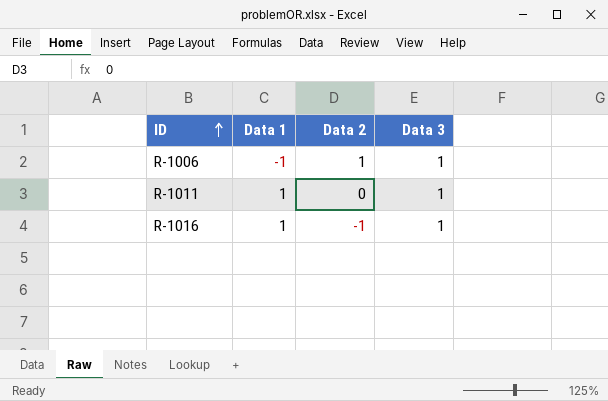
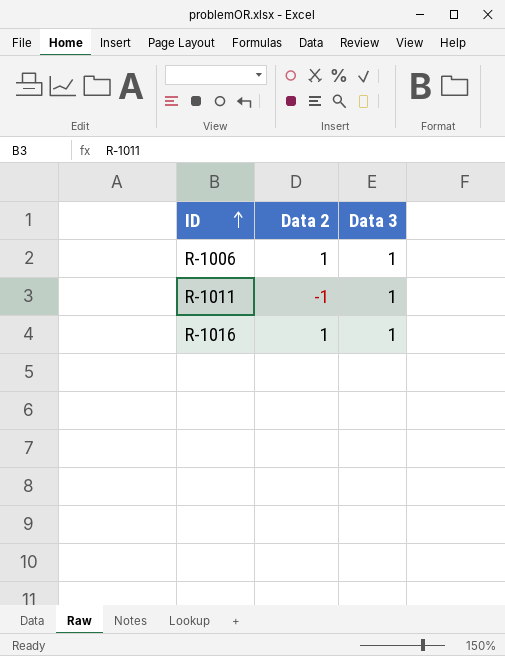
column Data 1 | position: 2 -> none
R-1011 | Data 2: 0 -> -1
R-1016 | Data 2: -1 -> 1

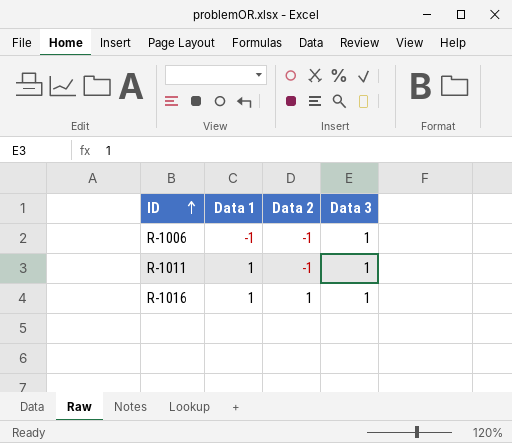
column Data 1 | position: none -> 2
R-1006 | Data 2: 1 -> -1

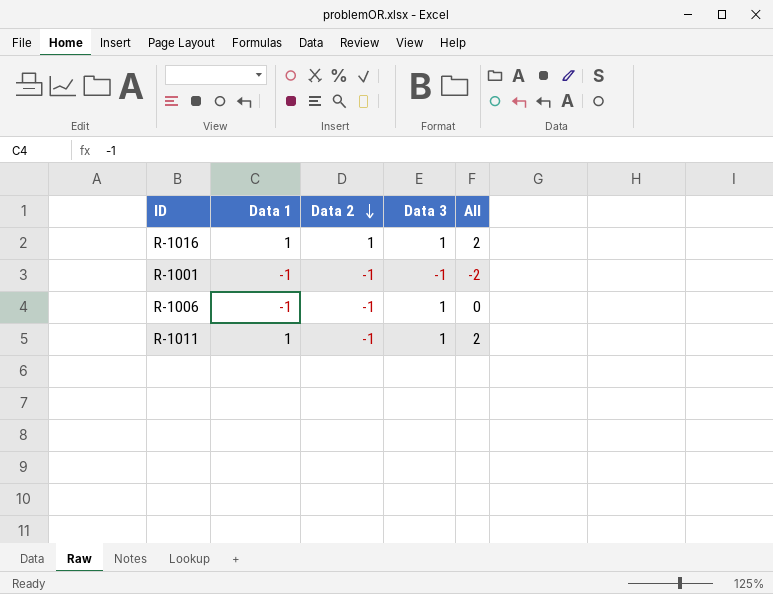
row order: ID ascending -> Data 2 descending
column All | formula: none -> [Data 1] + [Data 3]
row R-1001: none -> -1 | -1 | -1 | -2

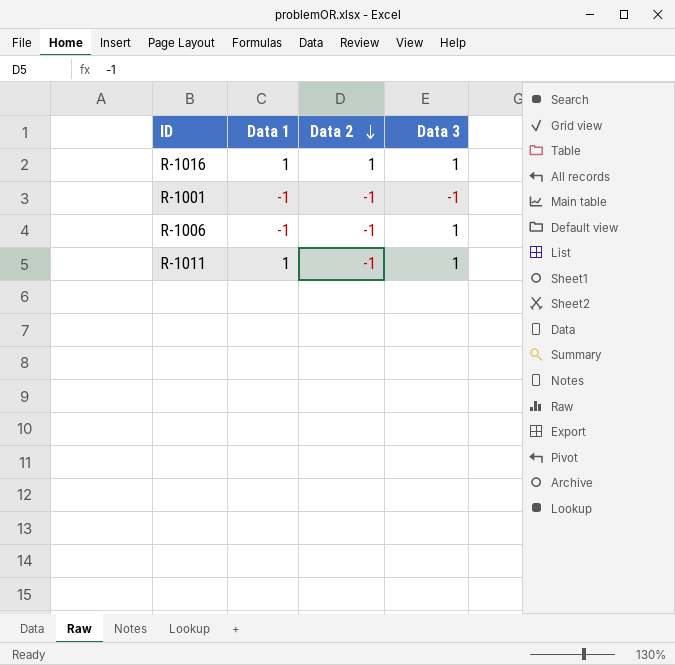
column All | formula: [Data 1] + [Data 3] -> none

